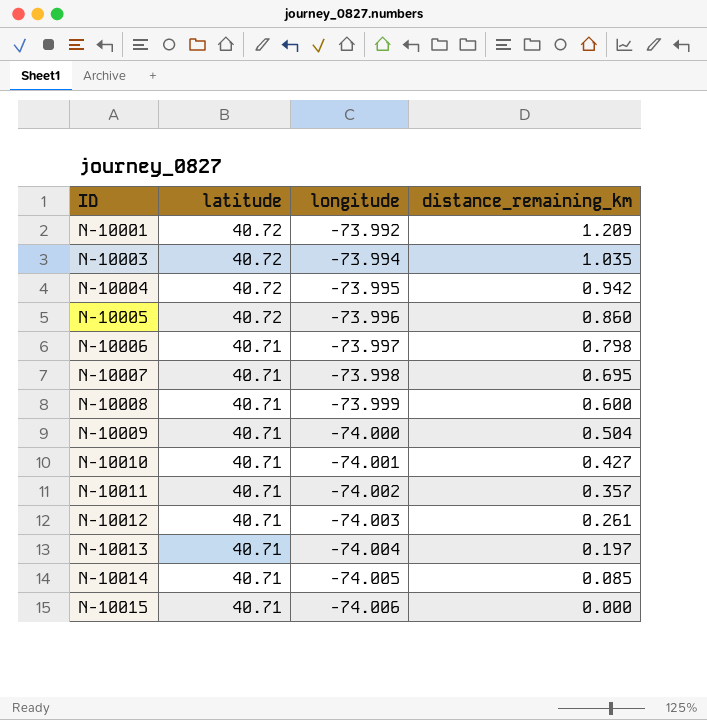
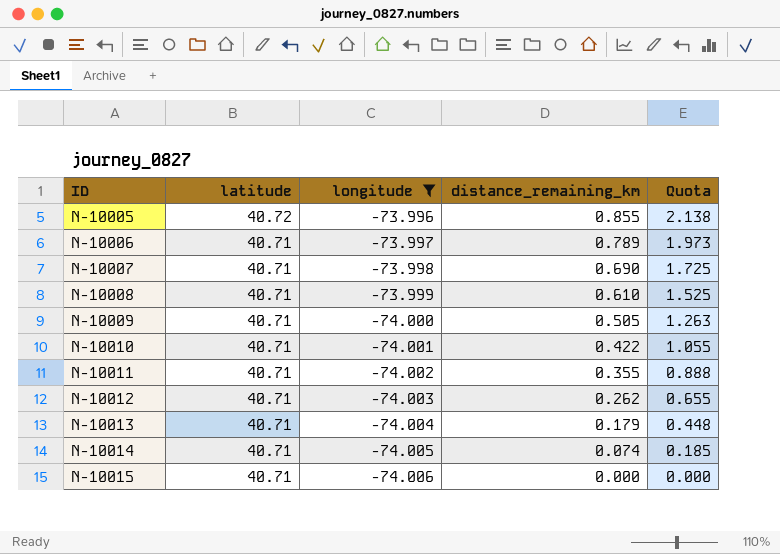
filter: none -> longitude <= -73.996
column Quota | formula: none -> [distance_remaining_km] * 2.5
N-10005 | distance_remaining_km: 0.860 -> 0.855
N-10006 | distance_remaining_km: 0.798 -> 0.789
N-10007 | distance_remaining_km: 0.695 -> 0.690
N-10008 | distance_remaining_km: 0.600 -> 0.610
N-10009 | distance_remaining_km: 0.504 -> 0.505
N-10010 | distance_remaining_km: 0.427 -> 0.422
N-10011 | distance_remaining_km: 0.357 -> 0.355
N-10012 | distance_remaining_km: 0.261 -> 0.262
N-10013 | distance_remaining_km: 0.197 -> 0.179
N-10014 | distance_remaining_km: 0.085 -> 0.074

